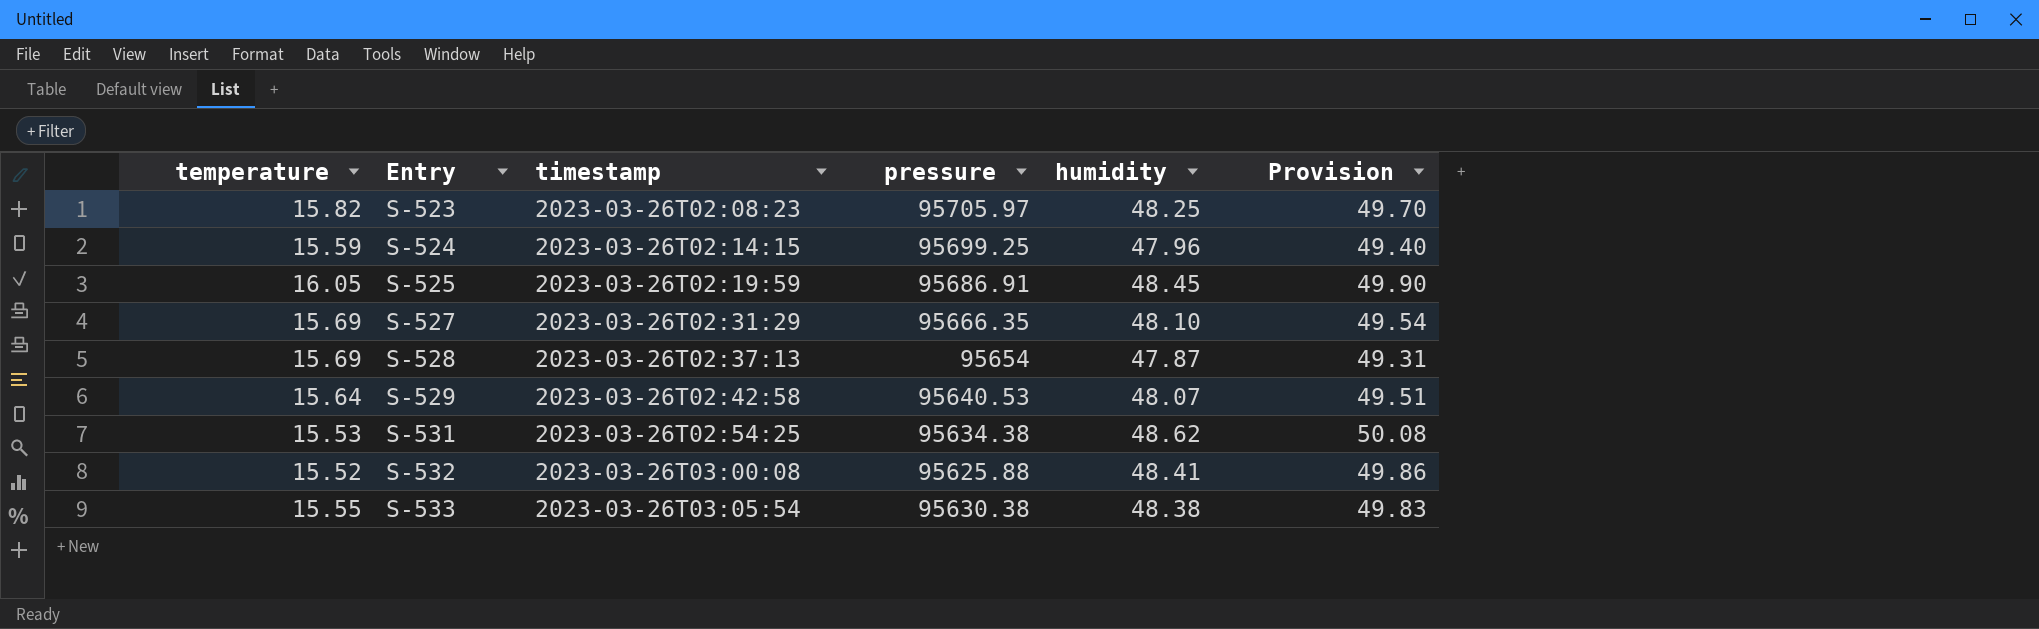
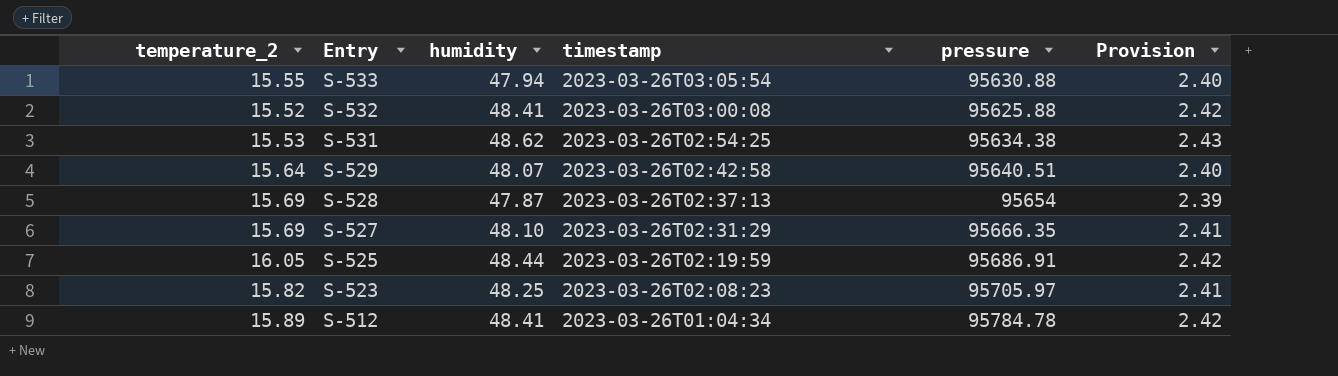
row order: Entry ascending -> Entry descending
column name: temperature -> temperature_2
column humidity | position: 5 -> 3
column Provision | formula: [humidity] * 1.03 -> [humidity] * 0.05
row S-524: 15.59 | 2023-03-26T02:14:15 | 95699.25 | 47.96 | 49.40 -> none
S-533 | humidity: 48.38 -> 47.94
S-533 | pressure: 95630.38 -> 95630.88
S-529 | pressure: 95640.53 -> 95640.51
S-525 | humidity: 48.45 -> 48.44
row S-512: none -> 15.89 | 48.41 | 2023-03-26T01:04:34 | 95784.78 | 2.42

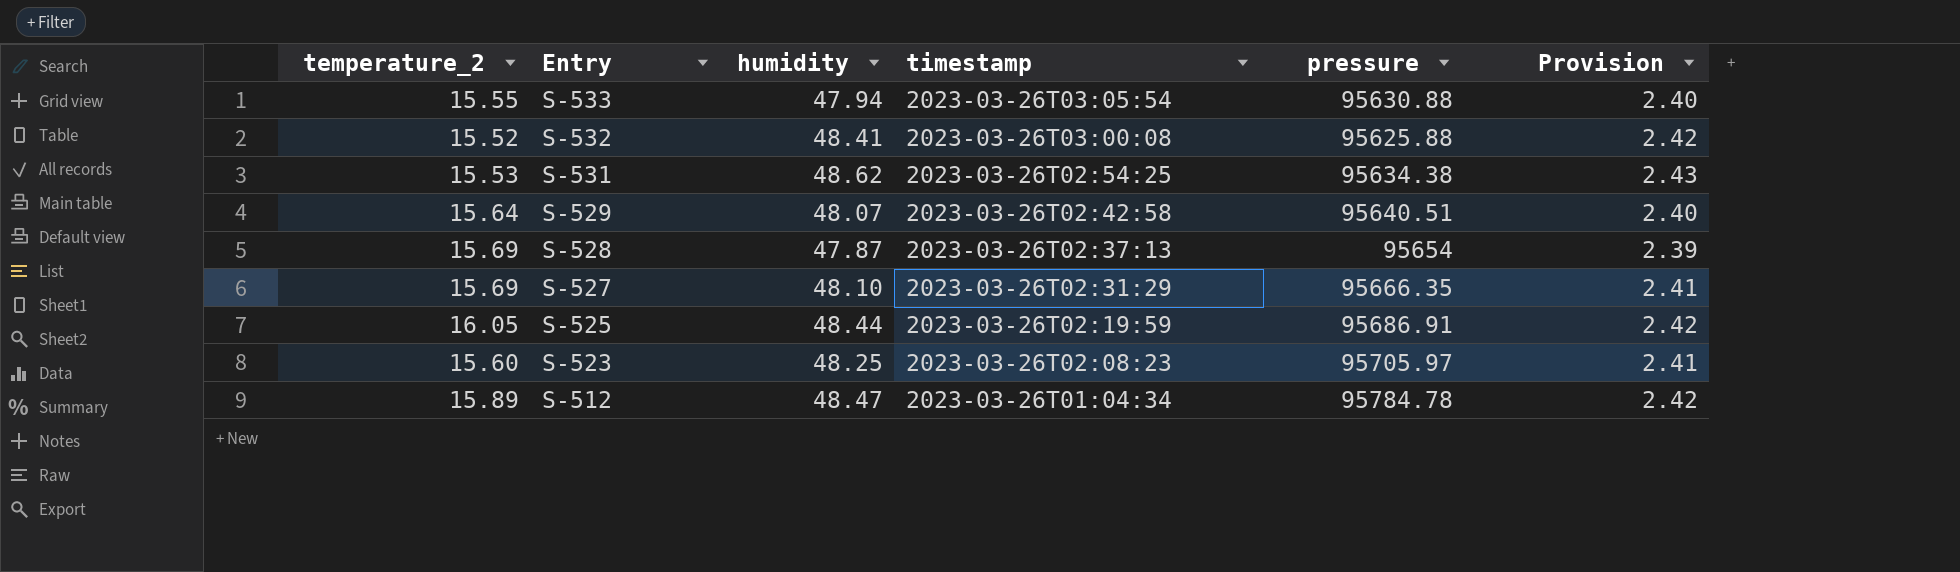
S-523 | temperature_2: 15.82 -> 15.60
S-512 | humidity: 48.41 -> 48.47

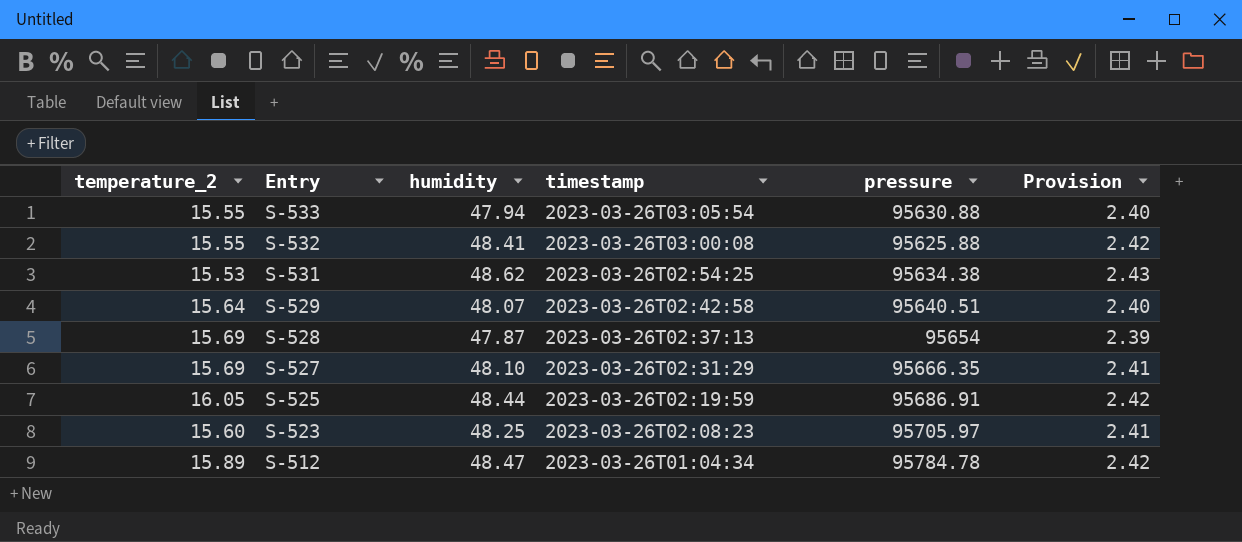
S-532 | temperature_2: 15.52 -> 15.55

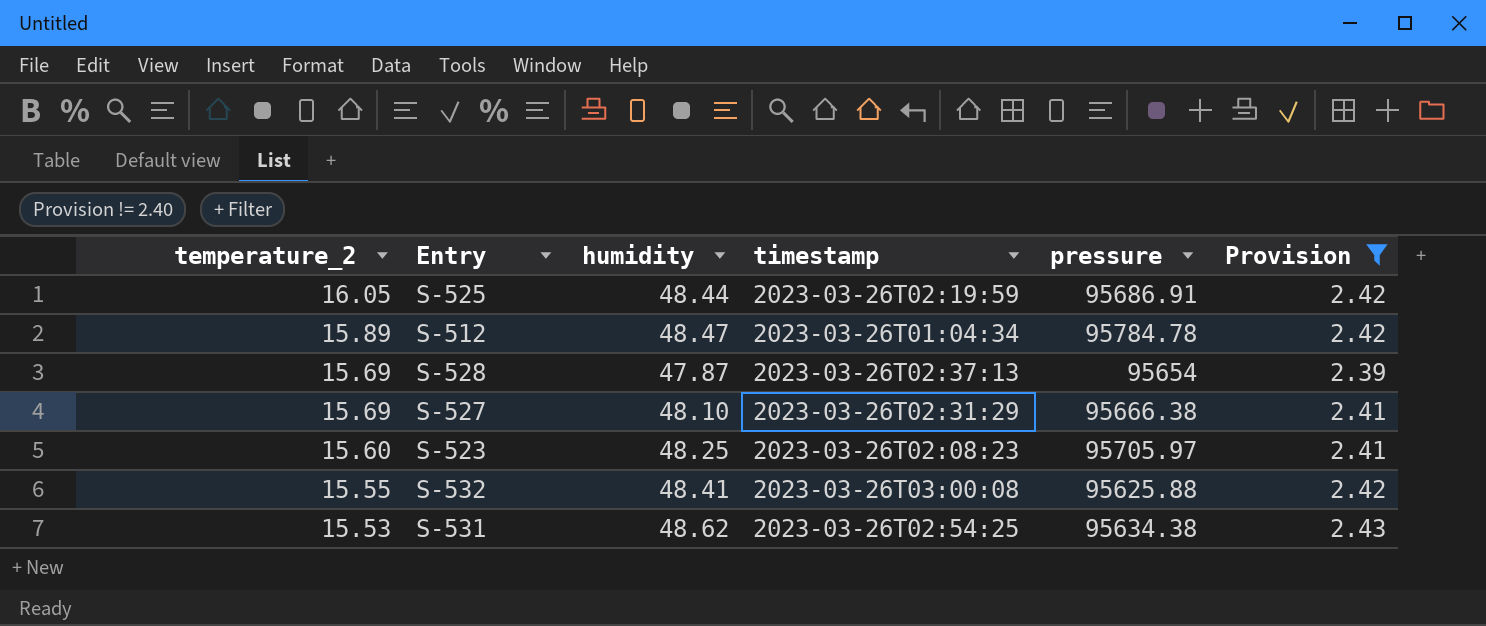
filter: none -> Provision != 2.40
row order: Entry descending -> temperature_2 descending
S-527 | pressure: 95666.35 -> 95666.38

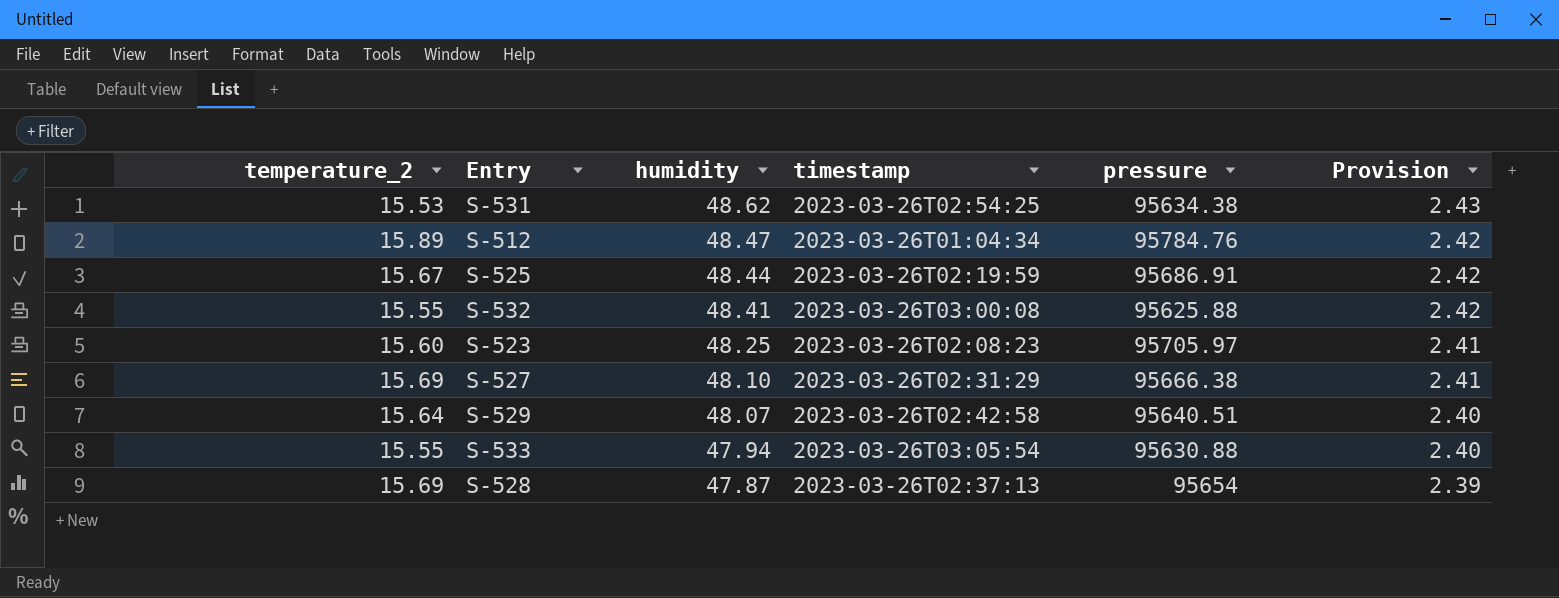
filter: Provision != 2.40 -> none
row order: temperature_2 descending -> humidity descending
S-512 | pressure: 95784.78 -> 95784.76
S-525 | temperature_2: 16.05 -> 15.67

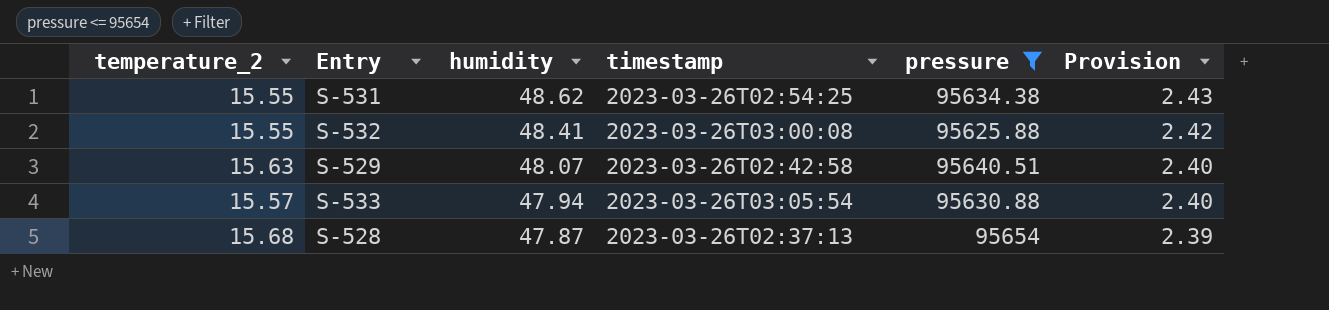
filter: none -> pressure <= 95654
S-531 | temperature_2: 15.53 -> 15.55
S-529 | temperature_2: 15.64 -> 15.63
S-533 | temperature_2: 15.55 -> 15.57
S-528 | temperature_2: 15.69 -> 15.68

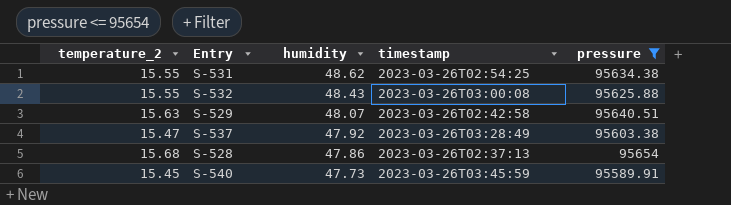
column Provision | formula: [humidity] * 0.05 -> none
row S-533: 15.57 | 47.94 | 2023-03-26T03:05:54 | 95630.88 | 2.40 -> none
S-532 | humidity: 48.41 -> 48.43
row S-537: none -> 15.47 | 47.92 | 2023-03-26T03:28:49 | 95603.38
S-528 | humidity: 47.87 -> 47.86
row S-540: none -> 15.45 | 47.73 | 2023-03-26T03:45:59 | 95589.91

